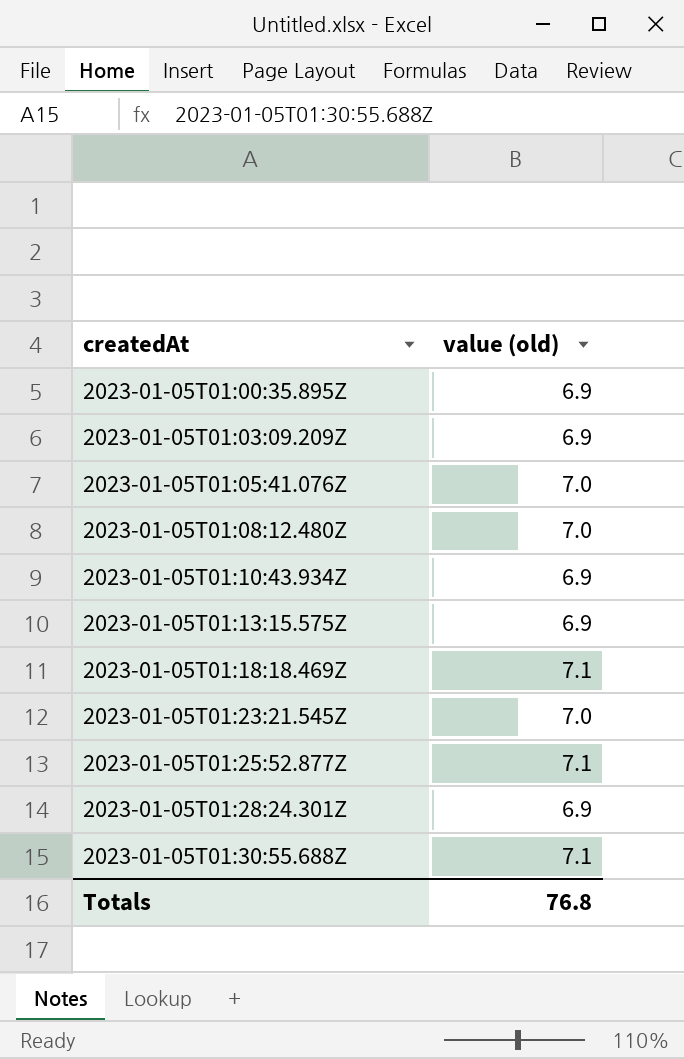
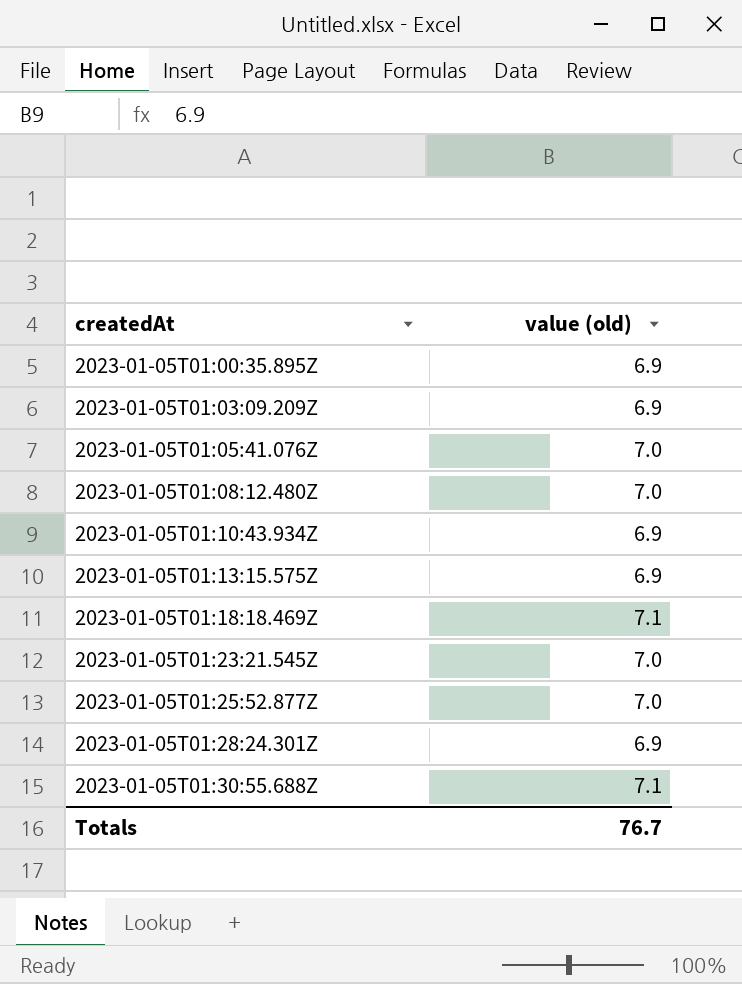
2023-01-05T01:25:52.877Z | value (old): 7.1 -> 7.0
Totals | value (old): 76.8 -> 76.7

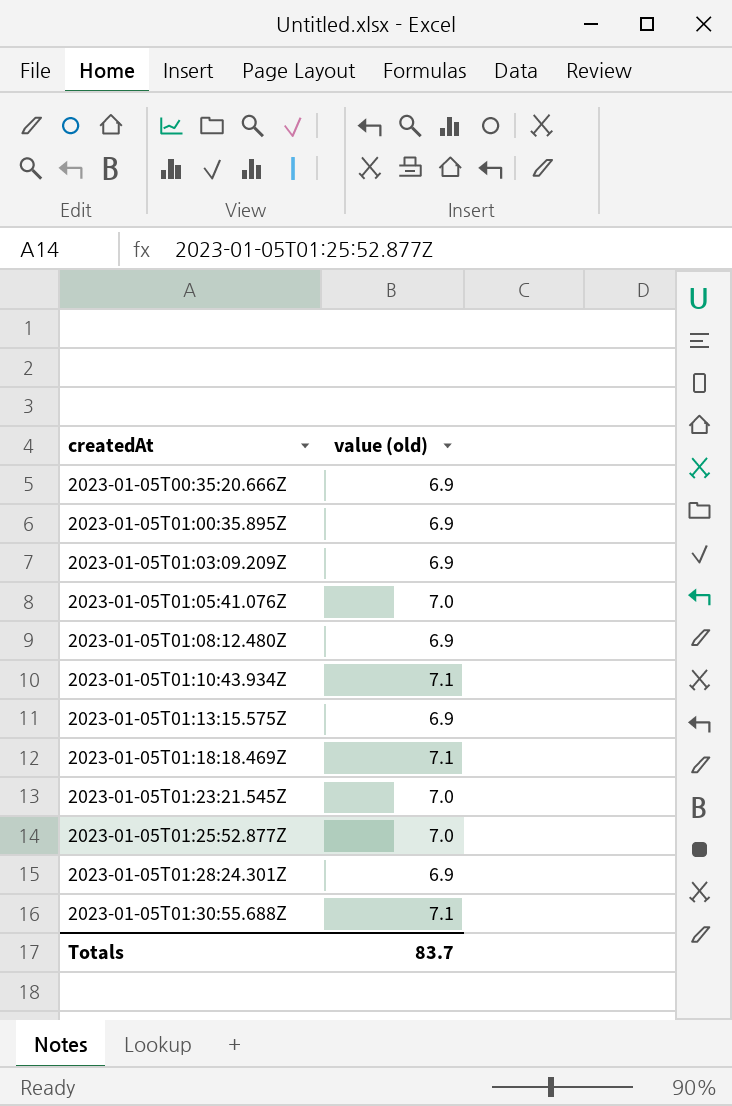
row 2023-01-05T00:35:20.666Z: none -> 6.9
2023-01-05T01:08:12.480Z | value (old): 7.0 -> 6.9
2023-01-05T01:10:43.934Z | value (old): 6.9 -> 7.1
Totals | value (old): 76.7 -> 83.7

